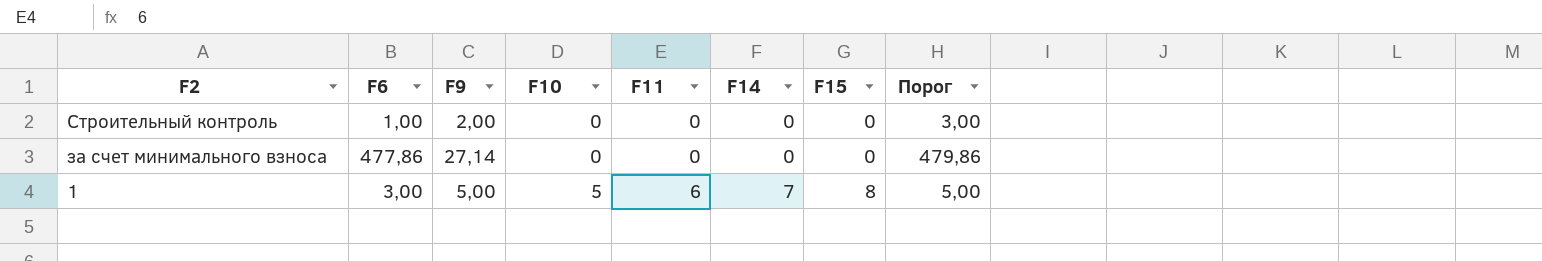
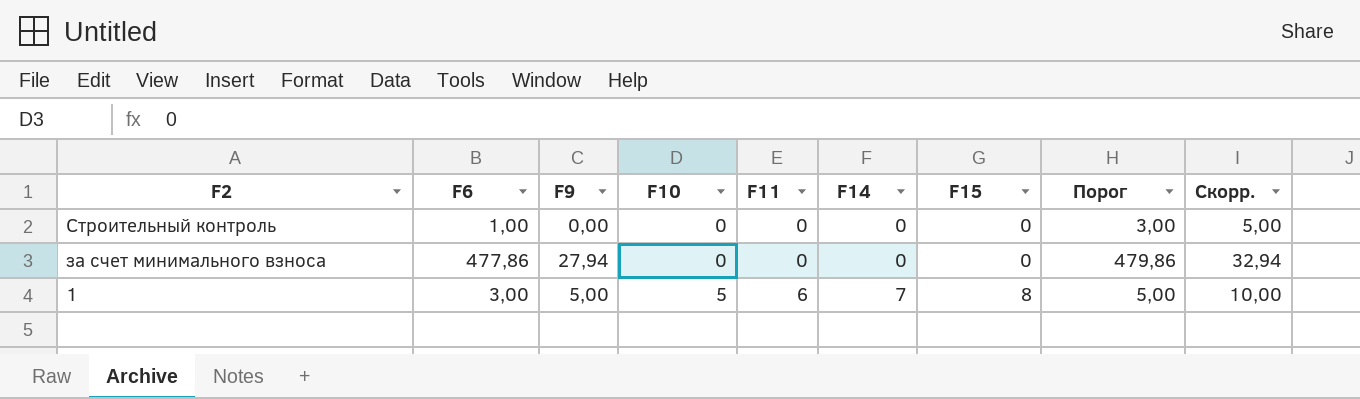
column Скорр. | formula: none -> [F9] + 5
Строительный контроль | F9: 2,00 -> 0,00
за счет минимального взноса | F9: 27,14 -> 27,94

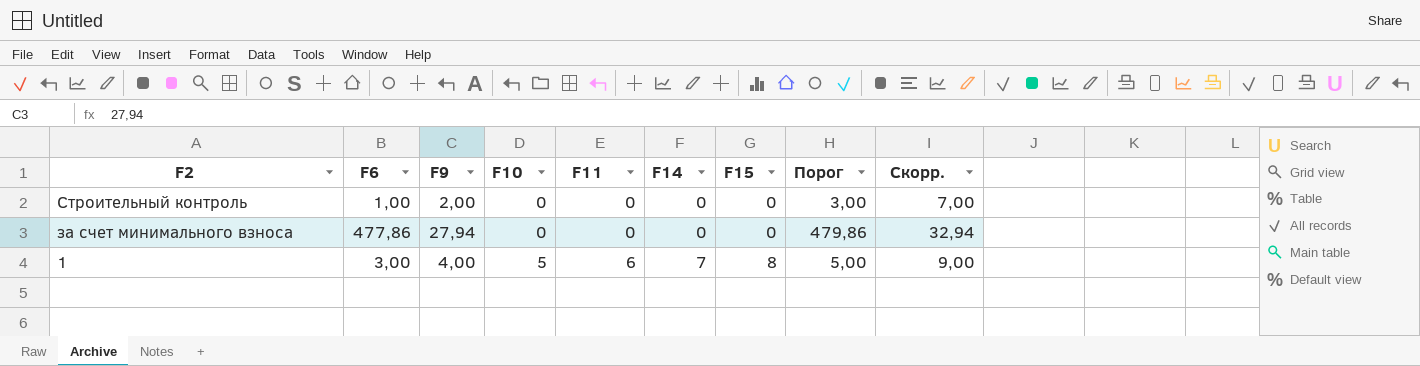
Строительный контроль | F9: 0,00 -> 2,00
Строительный контроль | Скорр.: 5,00 -> 7,00
1 | F9: 5,00 -> 4,00
1 | Скорр.: 10,00 -> 9,00

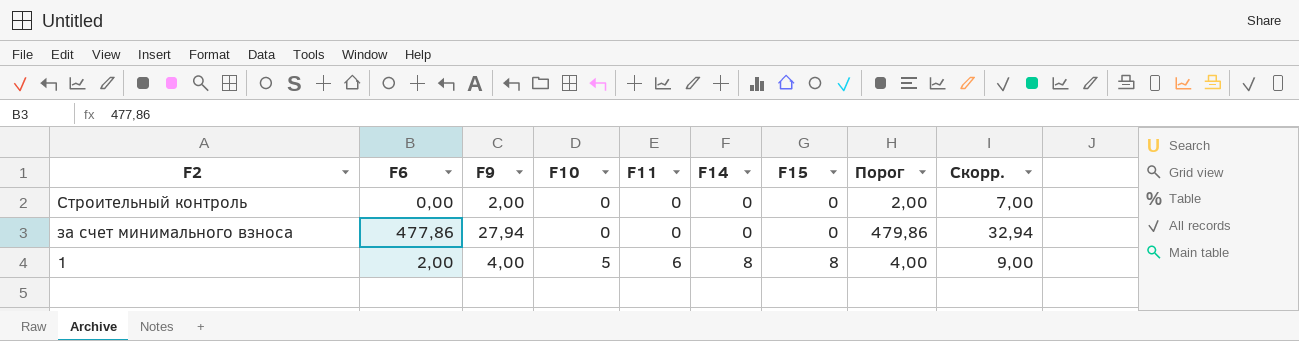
Строительный контроль | F6: 1,00 -> 0,00
Строительный контроль | Порог: 3,00 -> 2,00
1 | F6: 3,00 -> 2,00
1 | F14: 7 -> 8
1 | Порог: 5,00 -> 4,00

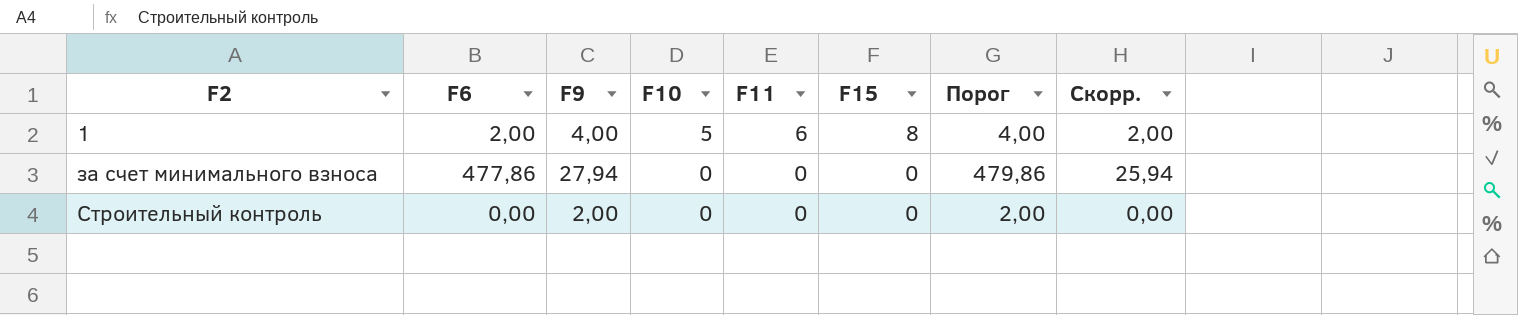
row order: F2 descending -> F2 ascending
column F14 | position: 6 -> none
column Скорр. | formula: [F9] + 5 -> [F9] - 2

